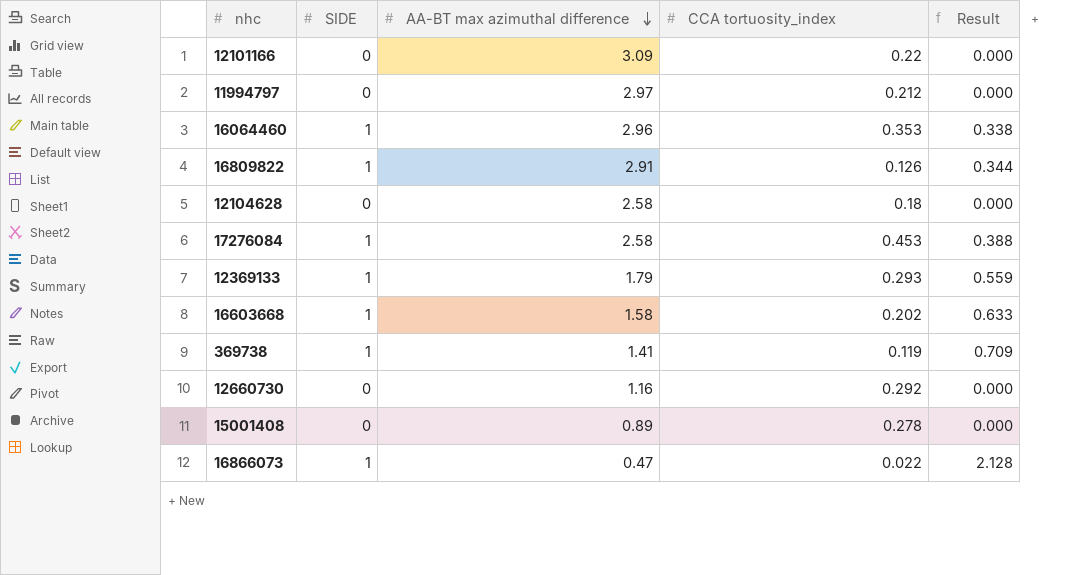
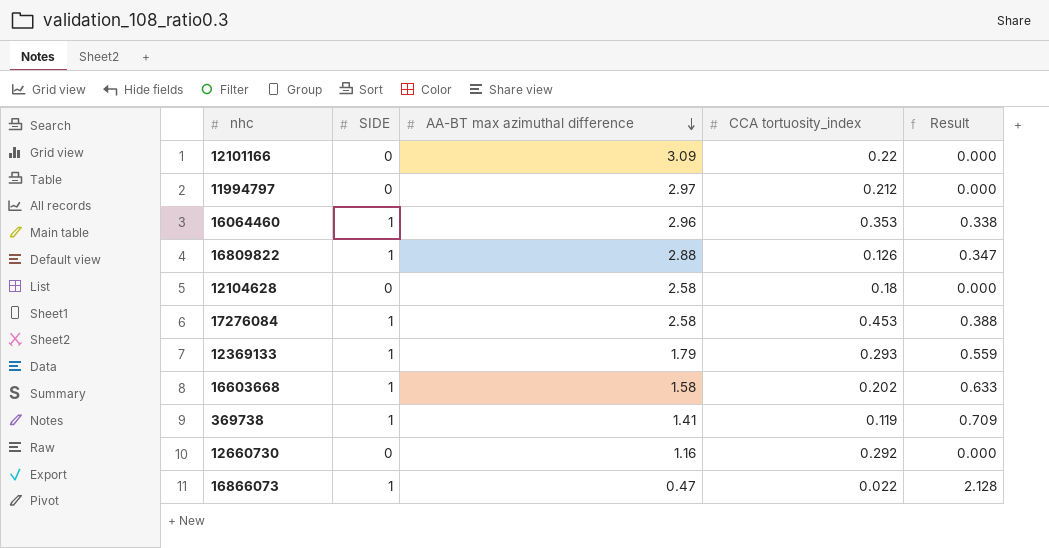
row 15001408: 0 | 0.89 | 0.278 | 0.000 -> none
16809822 | AA-BT max azimuthal difference: 2.91 -> 2.88
16809822 | Result: 0.344 -> 0.347

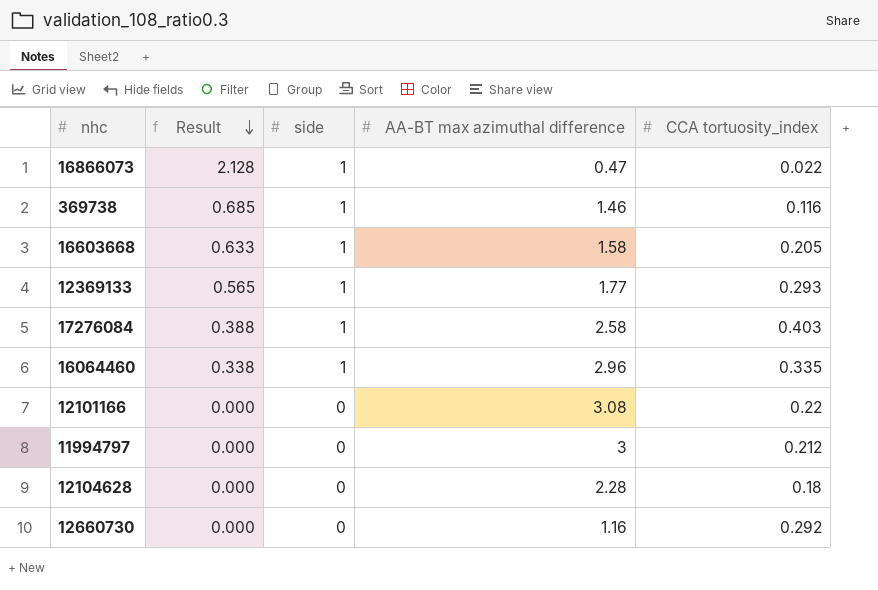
row order: AA-BT max azimuthal difference descending -> Result descending
column Result | position: 5 -> 2
column name: SIDE -> side
row 16809822: 1 | 2.88 | 0.126 | 0.347 -> none
369738 | Result: 0.709 -> 0.685
369738 | AA-BT max azimuthal difference: 1.41 -> 1.46
369738 | CCA tortuosity_index: 0.119 -> 0.116
16603668 | CCA tortuosity_index: 0.202 -> 0.205
12369133 | Result: 0.559 -> 0.565
12369133 | AA-BT max azimuthal difference: 1.79 -> 1.77
17276084 | CCA tortuosity_index: 0.453 -> 0.403
16064460 | CCA tortuosity_index: 0.353 -> 0.335
12101166 | AA-BT max azimuthal difference: 3.09 -> 3.08
11994797 | AA-BT max azimuthal difference: 2.97 -> 3
12104628 | AA-BT max azimuthal difference: 2.58 -> 2.28

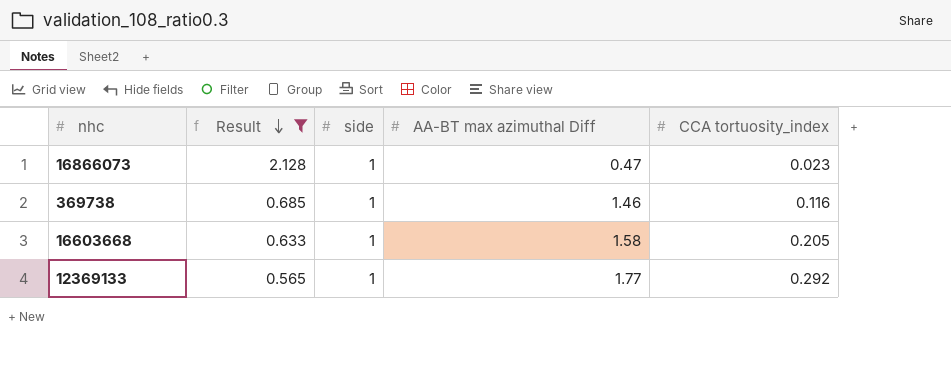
filter: none -> Result >= 0.565
column name: AA-BT max azimuthal difference -> AA-BT max azimuthal Diff
16866073 | CCA tortuosity_index: 0.022 -> 0.023
12369133 | CCA tortuosity_index: 0.293 -> 0.292

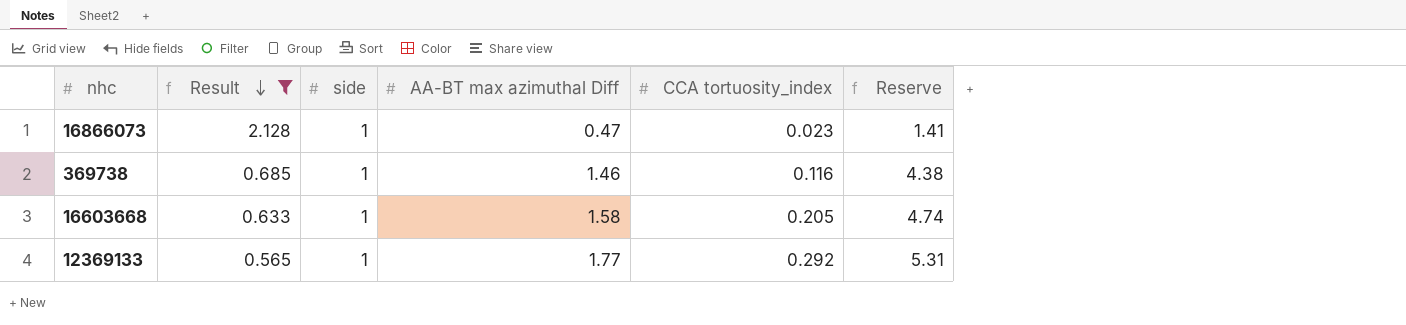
column Reserve | formula: none -> [AA-BT max azimuthal Diff] * 3

